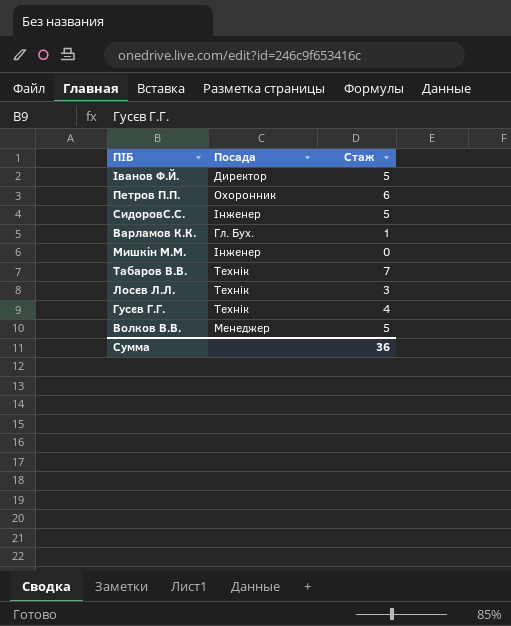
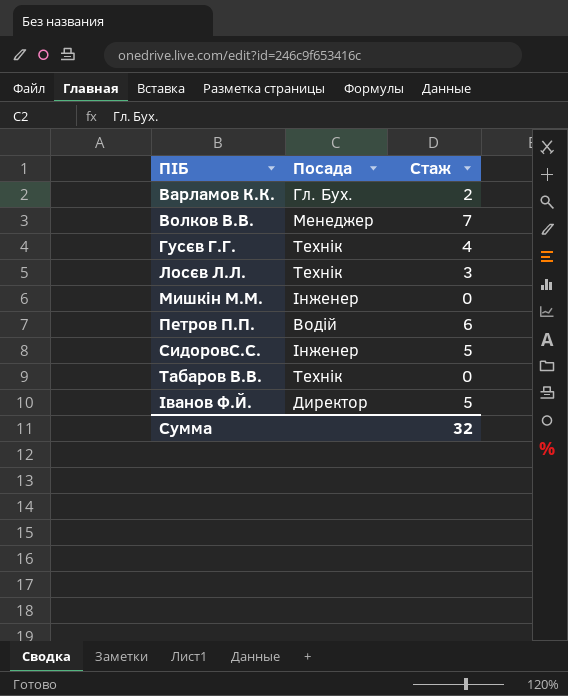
row order: none -> ПІБ ascending
Варламов К.К. | Стаж: 1 -> 2
Волков В.В. | Стаж: 5 -> 7
Петров П.П. | Посада: Охоронник -> Водій
Табаров В.В. | Стаж: 7 -> 0
Сумма | Стаж: 36 -> 32

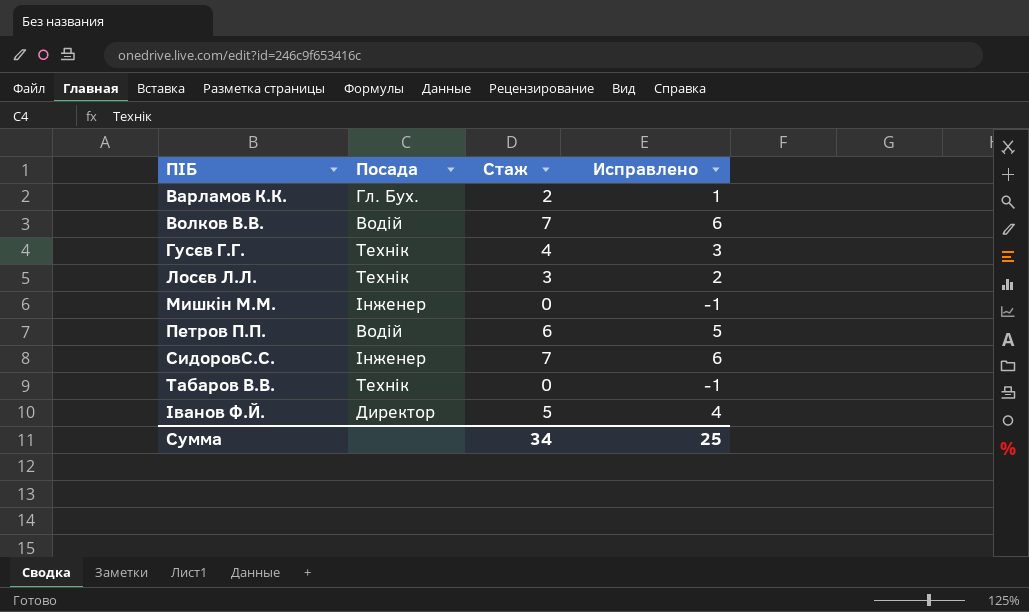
column Исправлено | formula: none -> [Стаж] - 1
Волков В.В. | Посада: Менеджер -> Водій
СидоровС.С. | Стаж: 5 -> 7
Сумма | Стаж: 32 -> 34

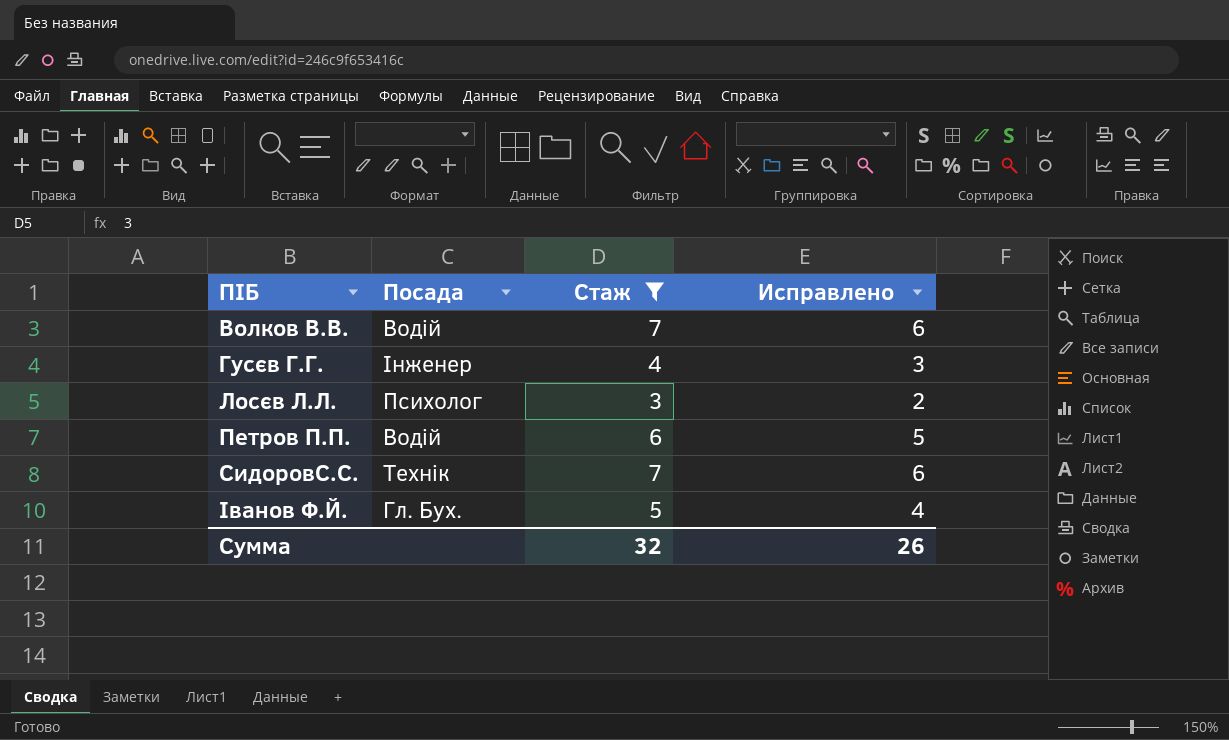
filter: none -> Стаж >= 3
Гусєв Г.Г. | Посада: Технік -> Інженер
Лосєв Л.Л. | Посада: Технік -> Психолог
СидоровС.С. | Посада: Інженер -> Технік
Іванов Ф.Й. | Посада: Директор -> Гл. Бух.
Сумма | Стаж: 34 -> 32
Сумма | Исправлено: 25 -> 26

